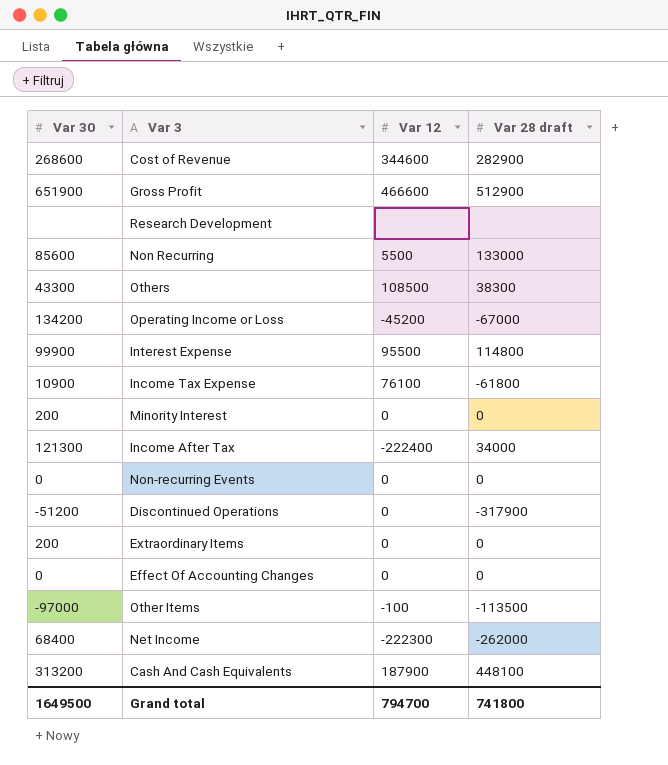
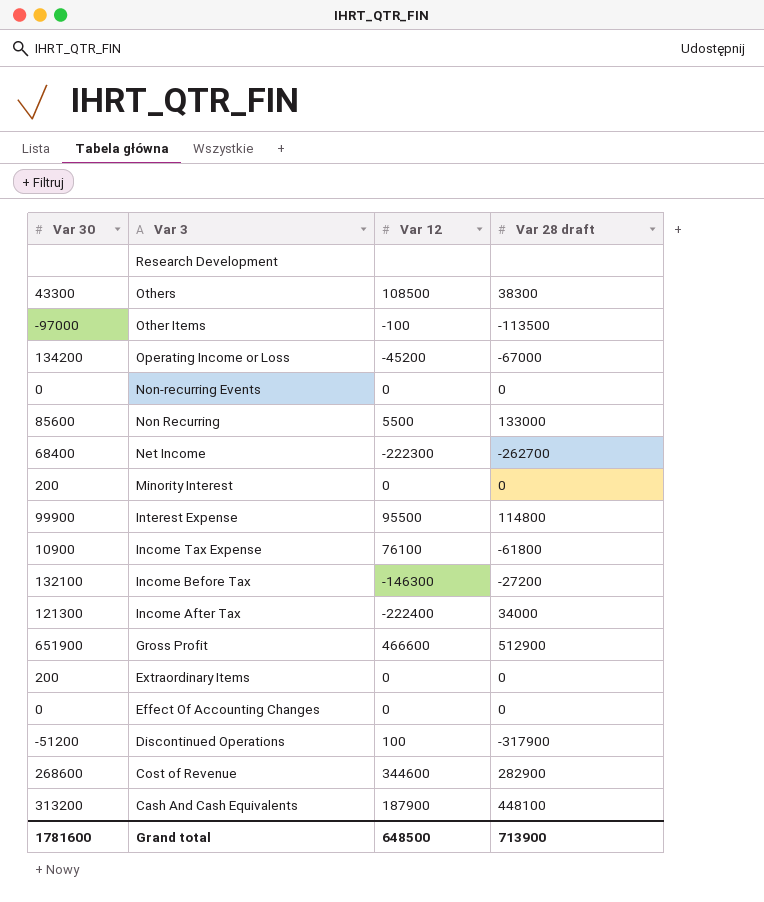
row order: none -> Var 3 descending
Net Income | Var 28 draft: -262000 -> -262700
row Income Before Tax: none -> 132100 | -146300 | -27200
Discontinued Operations | Var 12: 0 -> 100
Grand total | Var 30: 1649500 -> 1781600
Grand total | Var 12: 794700 -> 648500
Grand total | Var 28 draft: 741800 -> 713900

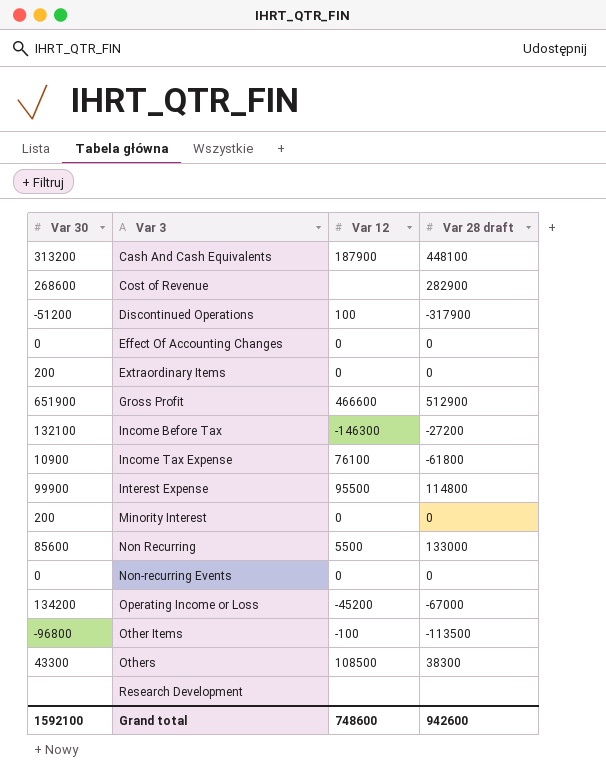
row order: Var 3 descending -> Var 3 ascending
row Net Income: 68400 | -222300 | -262700 -> none
row Income After Tax: 121300 | -222400 | 34000 -> none
Cost of Revenue | Var 12: 344600 -> none
Other Items | Var 30: -97000 -> -96800
Grand total | Var 30: 1781600 -> 1592100
Grand total | Var 12: 648500 -> 748600
Grand total | Var 28 draft: 713900 -> 942600

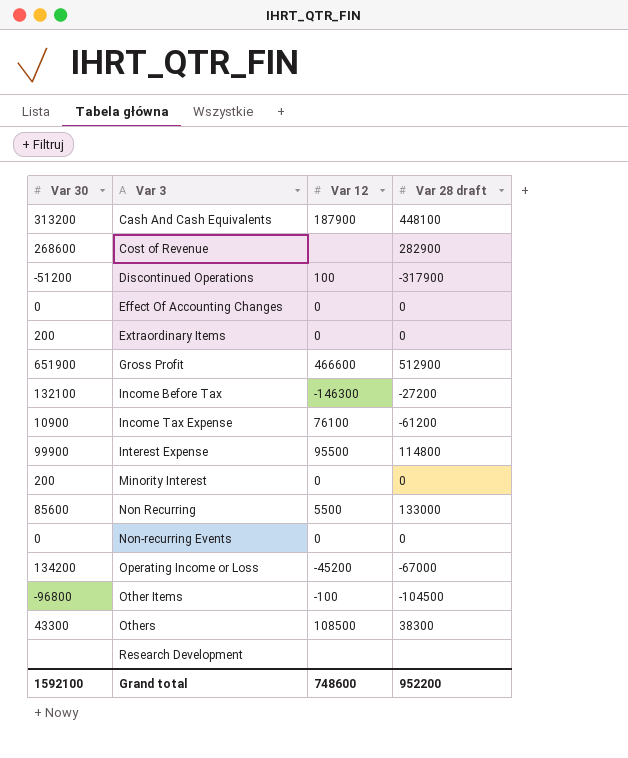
Income Tax Expense | Var 28 draft: -61800 -> -61200
Other Items | Var 28 draft: -113500 -> -104500
Grand total | Var 28 draft: 942600 -> 952200

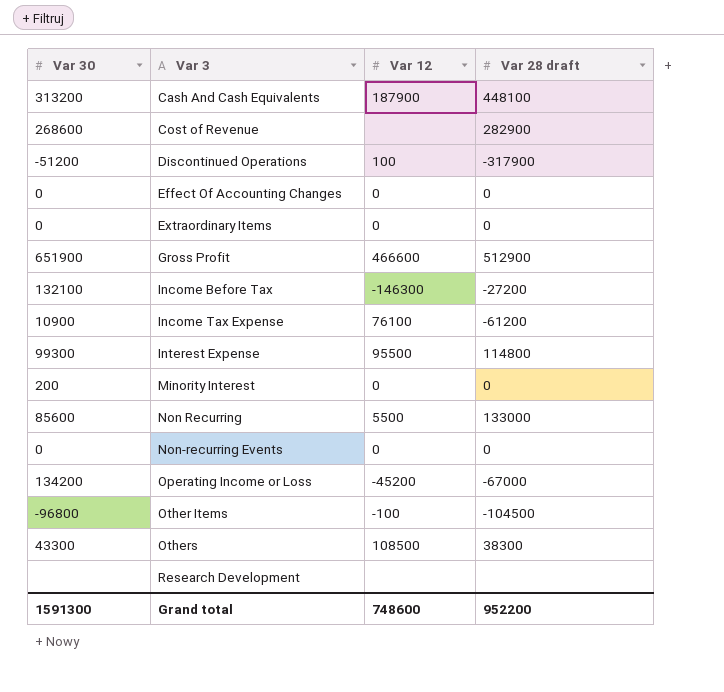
Extraordinary Items | Var 30: 200 -> 0
Interest Expense | Var 30: 99900 -> 99300
Grand total | Var 30: 1592100 -> 1591300

